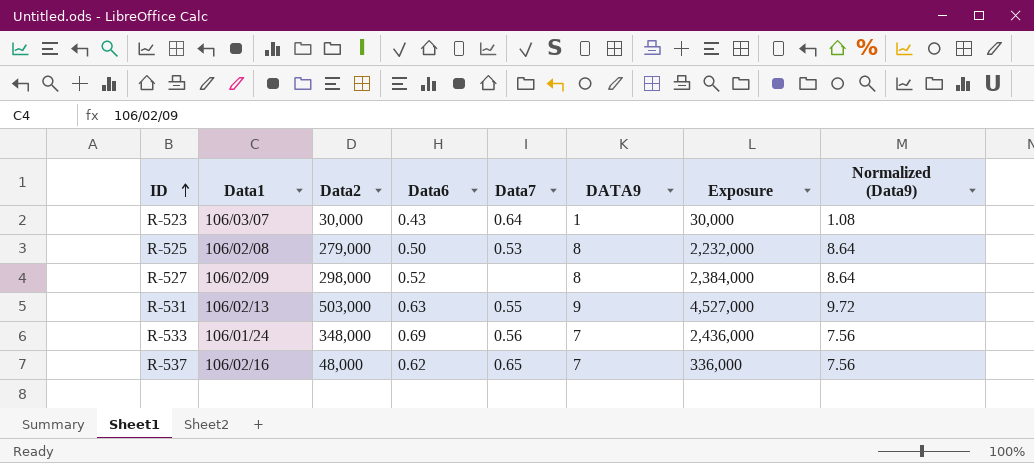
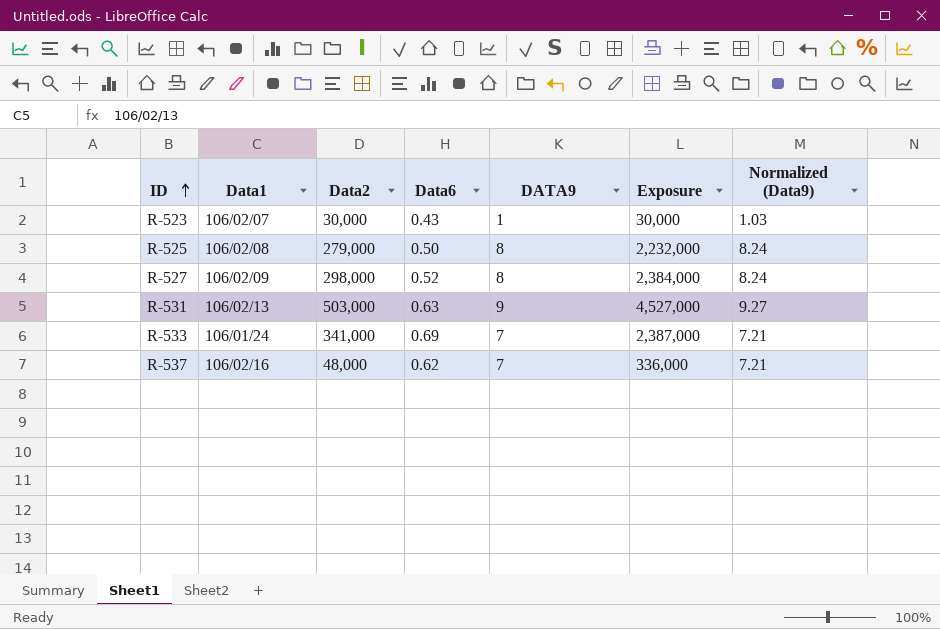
column Data7 | position: 5 -> none
column Normalized (Data9) | formula: [DATA9] * 1.08 -> [DATA9] * 1.03
R-523 | Data1: 106/03/07 -> 106/02/07
R-533 | Data2: 348,000 -> 341,000
R-533 | Exposure: 2,436,000 -> 2,387,000

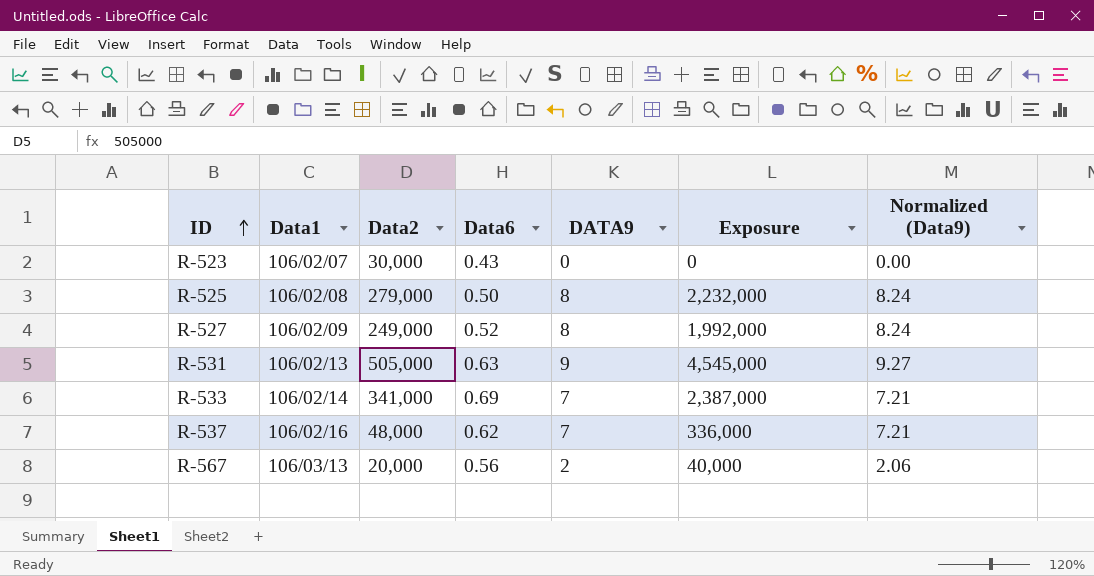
R-523 | DATA9: 1 -> 0
R-523 | Exposure: 30,000 -> 0
R-523 | Normalized (Data9): 1.03 -> 0.00
R-527 | Data2: 298,000 -> 249,000
R-527 | Exposure: 2,384,000 -> 1,992,000
R-531 | Data2: 503,000 -> 505,000
R-531 | Exposure: 4,527,000 -> 4,545,000
R-533 | Data1: 106/01/24 -> 106/02/14
row R-567: none -> 106/03/13 | 20,000 | 0.56 | 2 | 40,000 | 2.06

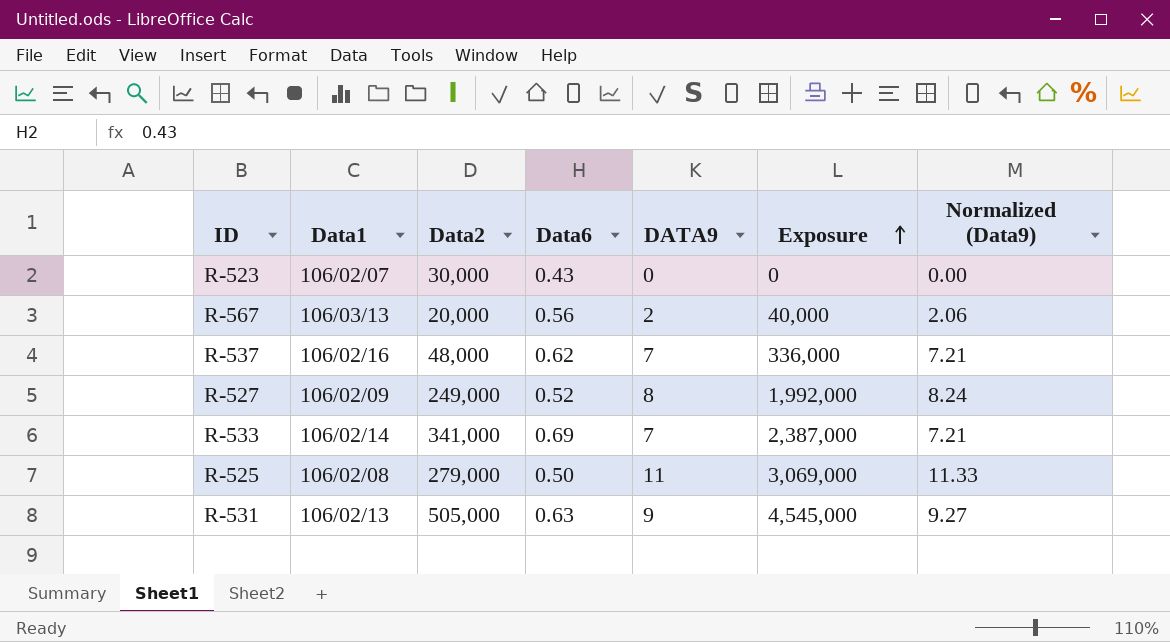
row order: ID ascending -> Exposure ascending
R-525 | DATA9: 8 -> 11
R-525 | Exposure: 2,232,000 -> 3,069,000
R-525 | Normalized (Data9): 8.24 -> 11.33

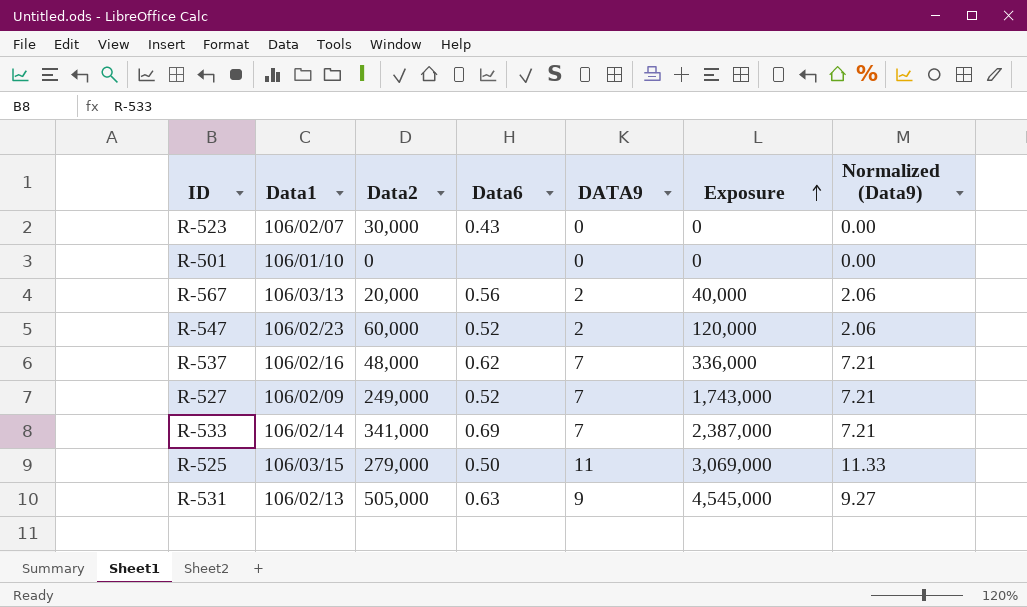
row R-501: none -> 106/01/10 | 0 | none | 0 | 0 | 0.00
row R-547: none -> 106/02/23 | 60,000 | 0.52 | 2 | 120,000 | 2.06
R-527 | DATA9: 8 -> 7
R-527 | Exposure: 1,992,000 -> 1,743,000
R-527 | Normalized (Data9): 8.24 -> 7.21
R-525 | Data1: 106/02/08 -> 106/03/15

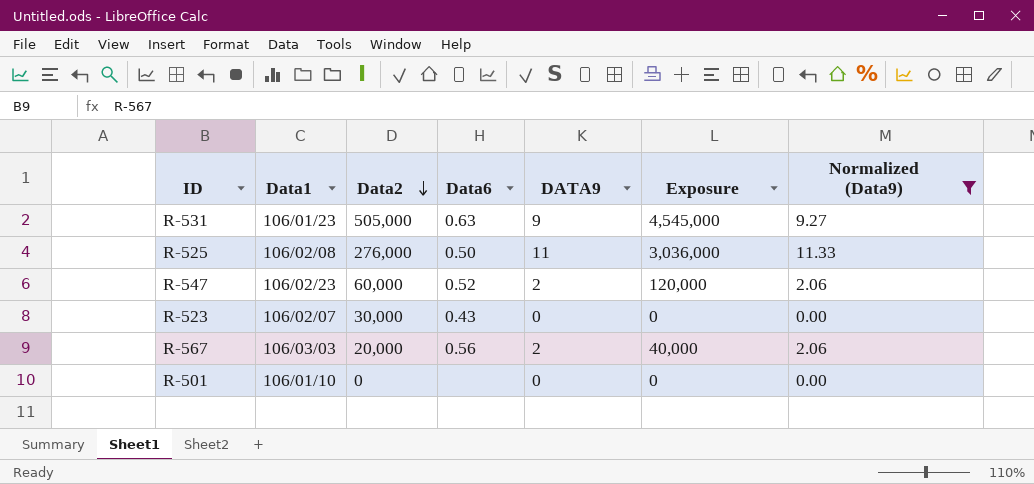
filter: none -> Normalized (Data9) != 7.21
row order: Exposure ascending -> Data2 descending
R-531 | Data1: 106/02/13 -> 106/01/23
R-525 | Data1: 106/03/15 -> 106/02/08
R-525 | Data2: 279,000 -> 276,000
R-525 | Exposure: 3,069,000 -> 3,036,000
R-567 | Data1: 106/03/13 -> 106/03/03

